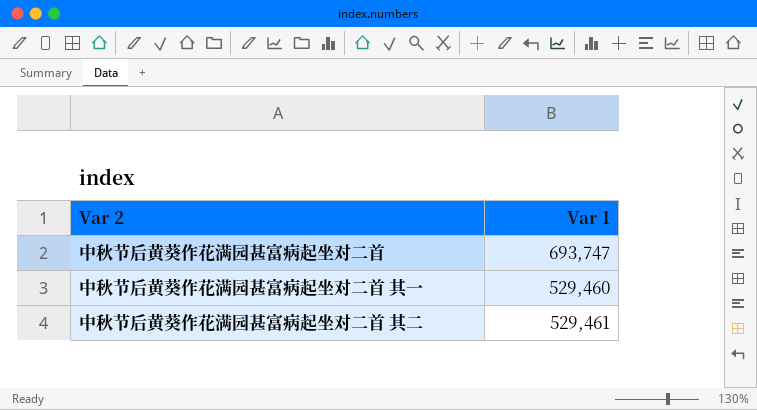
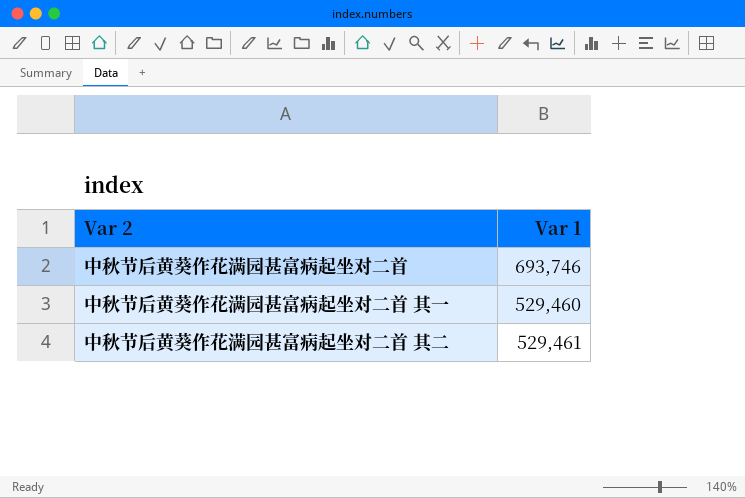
中秋节后黄葵作花满园甚富病起坐对二首 | Var 1: 693,747 -> 693,746

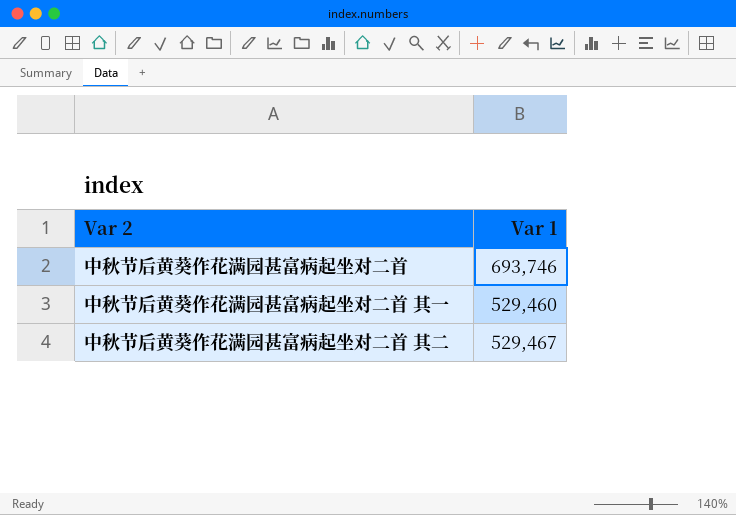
中秋节后黄葵作花满园甚富病起坐对二首 其二 | Var 1: 529,461 -> 529,467

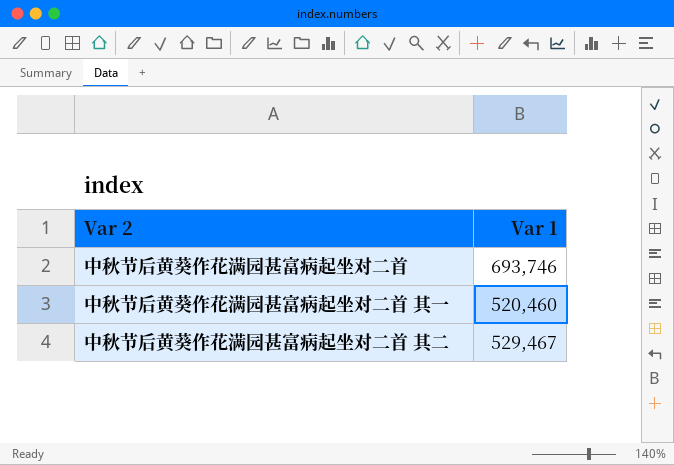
中秋节后黄葵作花满园甚富病起坐对二首 其一 | Var 1: 529,460 -> 520,460

